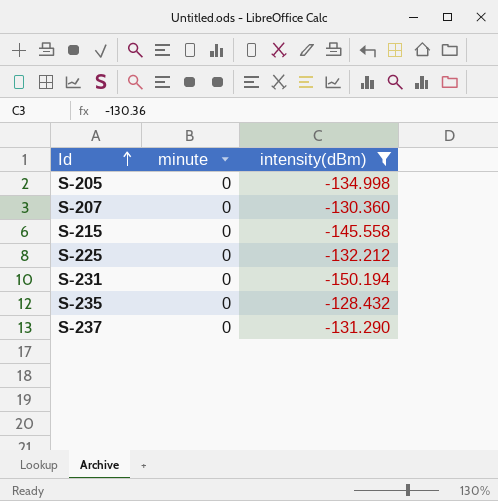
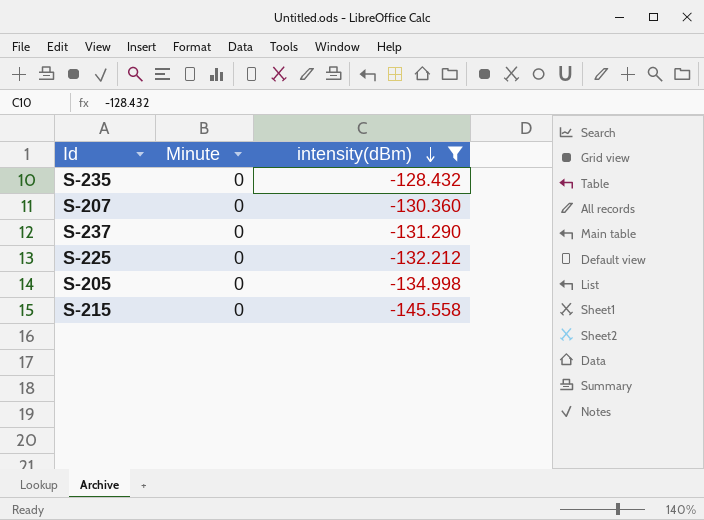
row order: Id ascending -> intensity(dBm) descending
column name: minute -> Minute
row S-231: 0 | -150.194 -> none

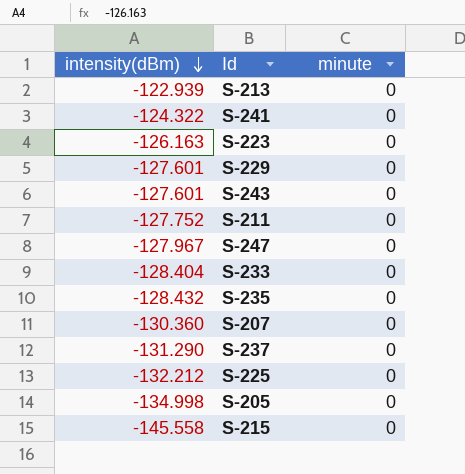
filter: intensity(dBm) <= -128.432 -> none
column intensity(dBm) | position: 3 -> 1
column name: Minute -> minute

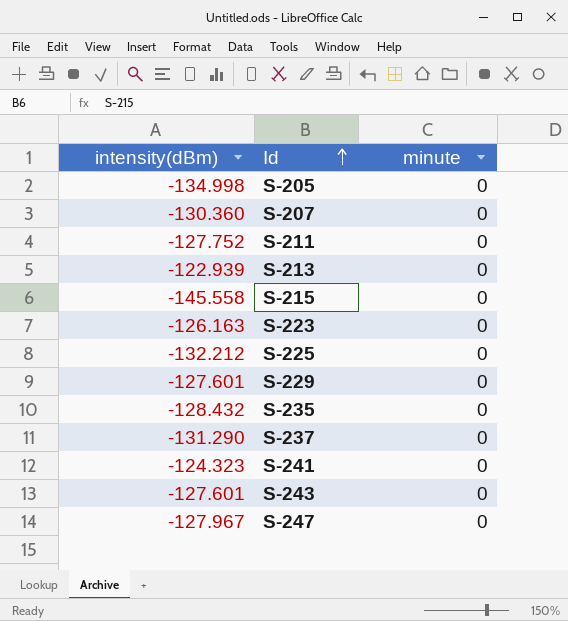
row order: intensity(dBm) descending -> Id ascending
row S-233: -128.404 | 0 -> none
S-241 | intensity(dBm): -124.322 -> -124.323

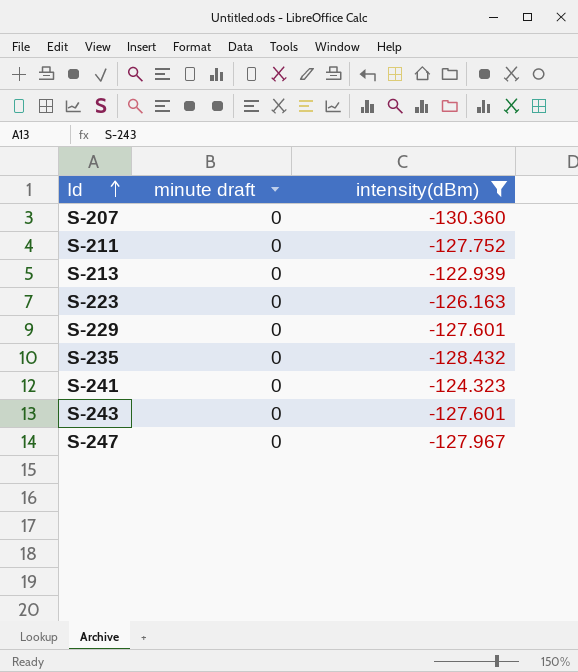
filter: none -> intensity(dBm) >= -130.360
column name: minute -> minute draft
column intensity(dBm) | position: 1 -> 3

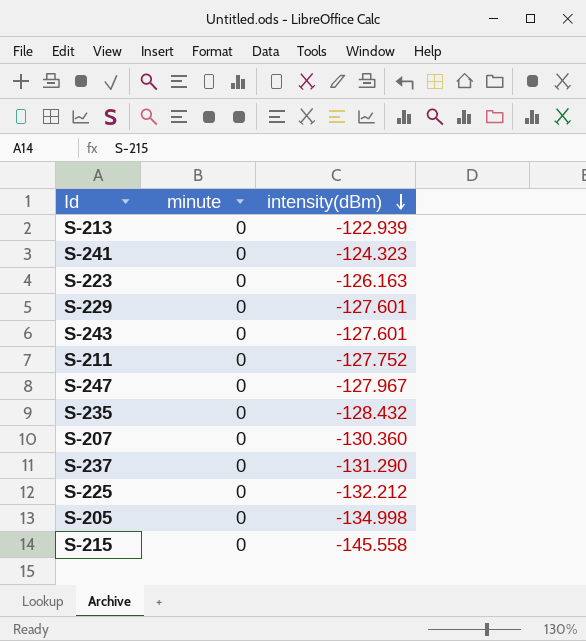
filter: intensity(dBm) >= -130.360 -> none
row order: Id ascending -> intensity(dBm) descending
column name: minute draft -> minute

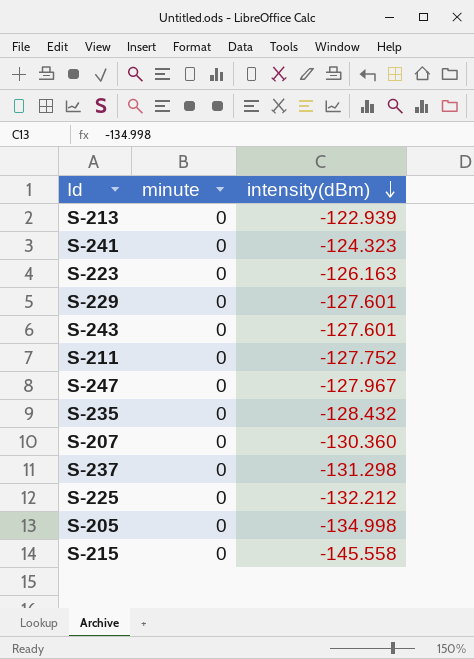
S-237 | intensity(dBm): -131.290 -> -131.298

